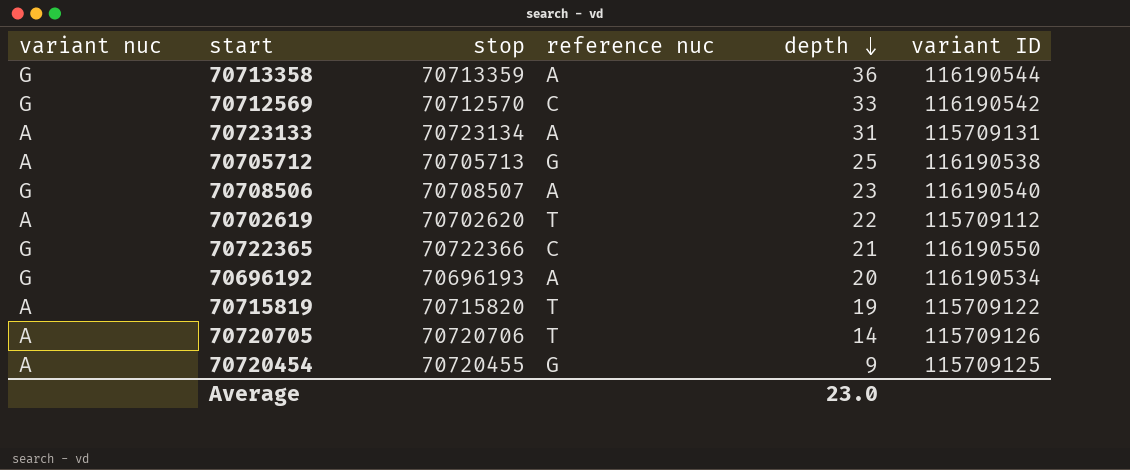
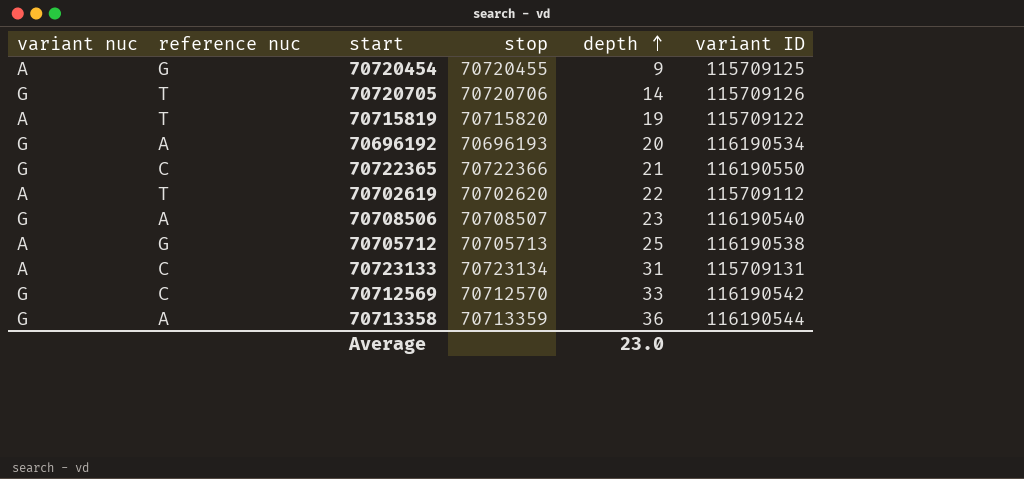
row order: depth descending -> depth ascending
column reference nuc | position: 4 -> 2
70720705 | variant nuc: A -> G
70723133 | reference nuc: A -> C

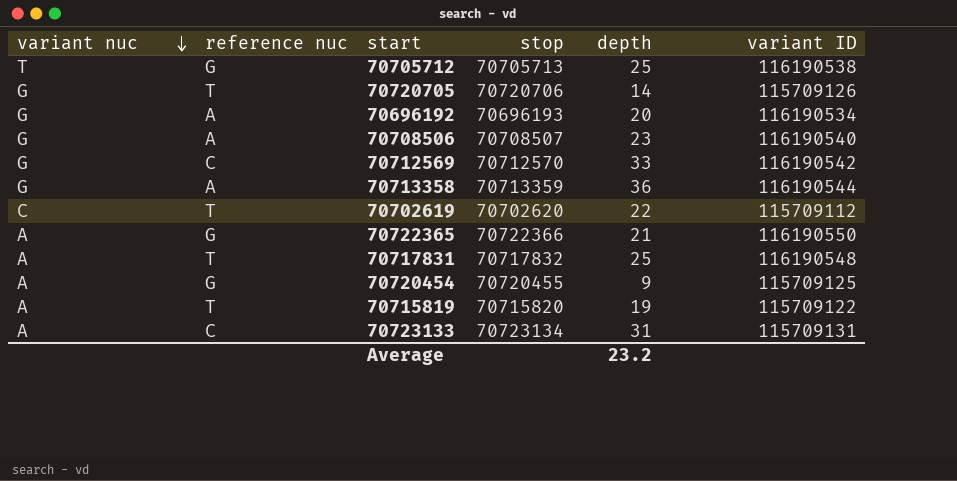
row order: depth ascending -> variant nuc descending
70705712 | variant nuc: A -> T
70702619 | variant nuc: A -> C
70722365 | variant nuc: G -> A
70722365 | reference nuc: C -> G
row 70717831: none -> A | T | 70717832 | 25 | 116190548
Average | depth: 23.0 -> 23.2

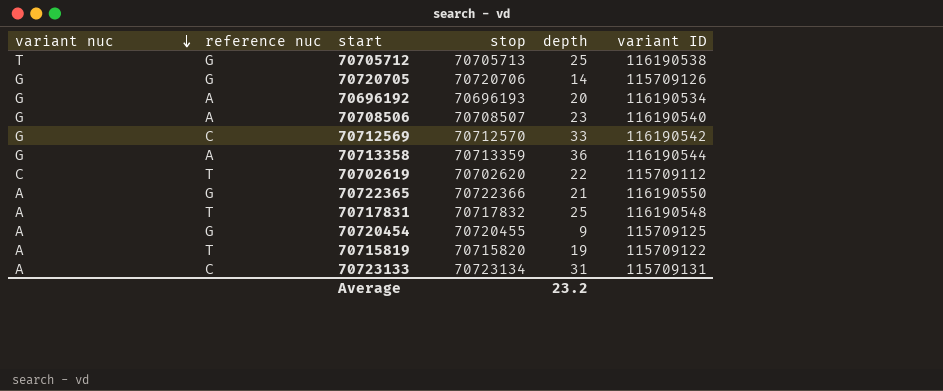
70720705 | reference nuc: T -> G

